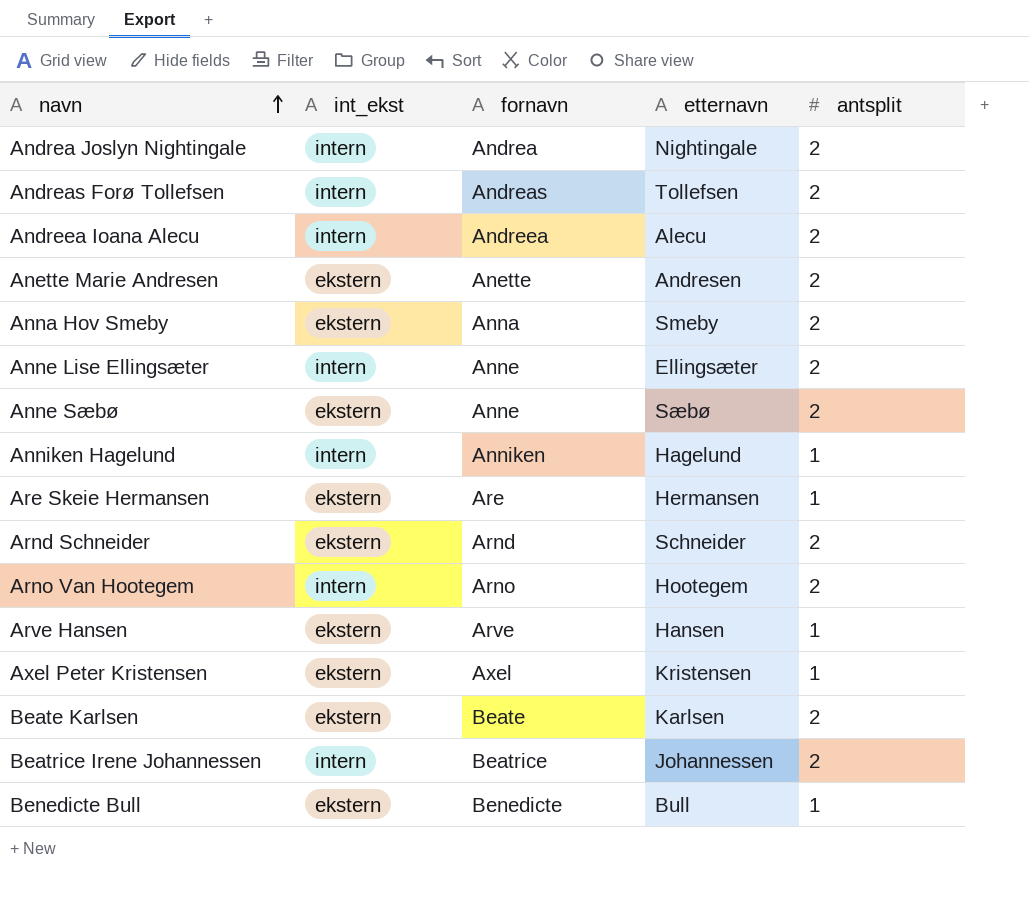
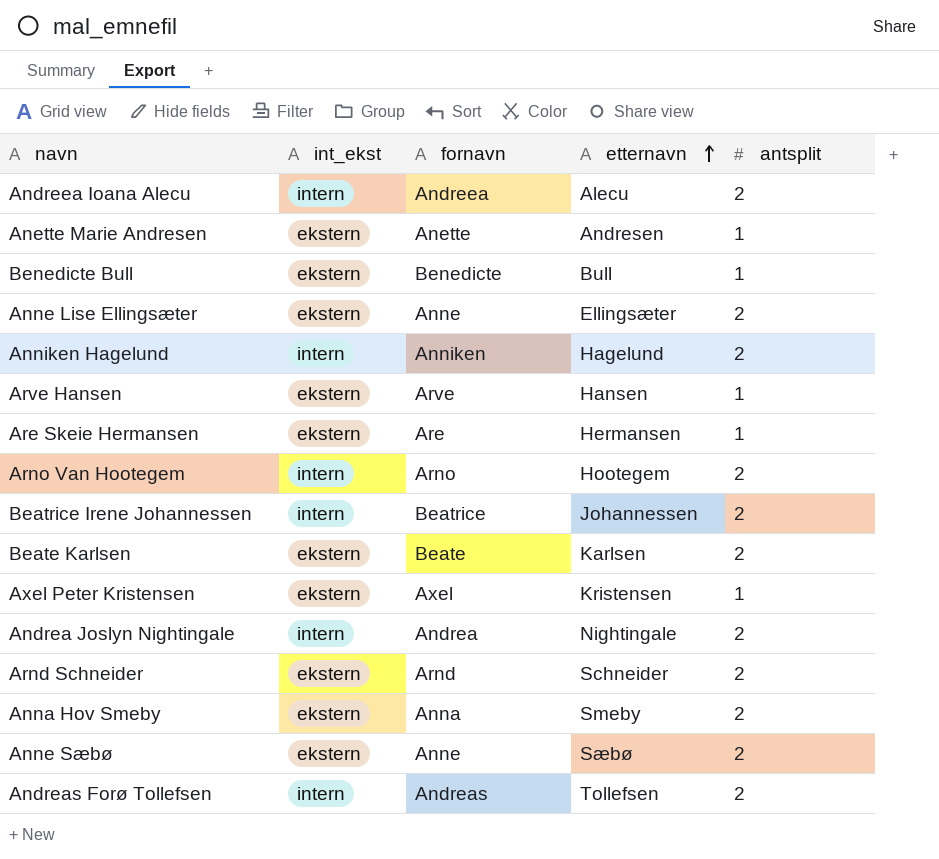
row order: navn ascending -> etternavn ascending
Anette Marie Andresen | antsplit: 2 -> 1
Anne Lise Ellingsæter | int_ekst: intern -> ekstern
Anniken Hagelund | antsplit: 1 -> 2

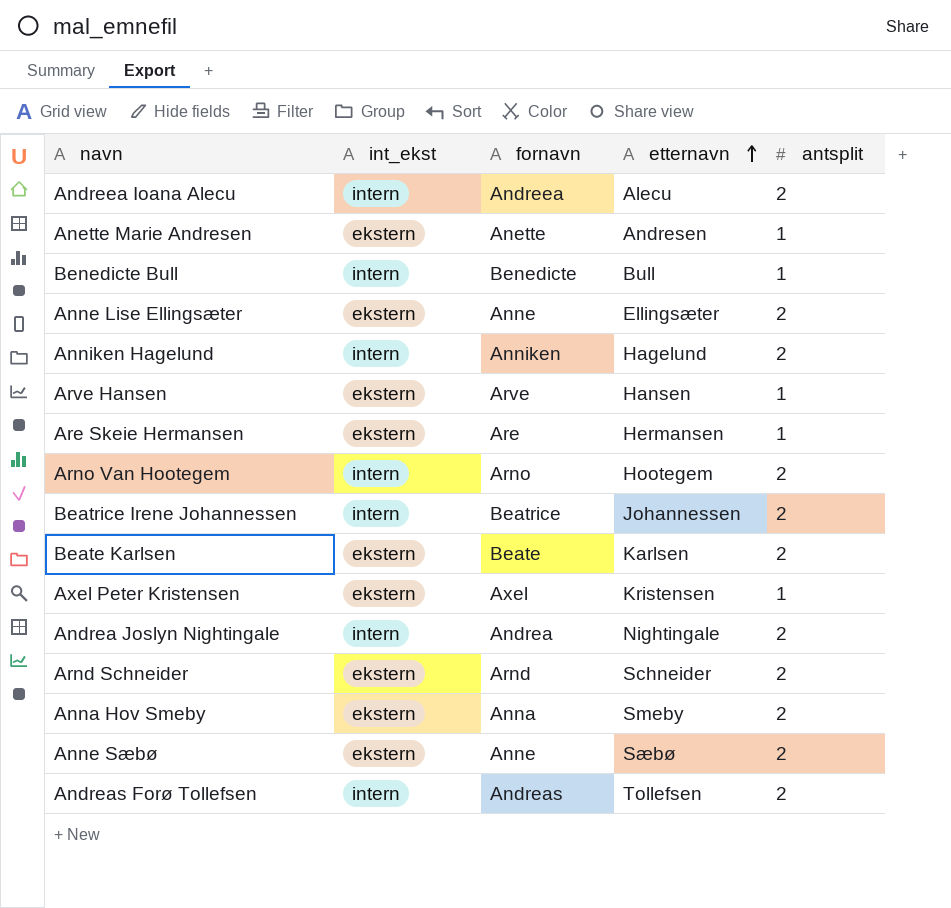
Benedicte Bull | int_ekst: ekstern -> intern

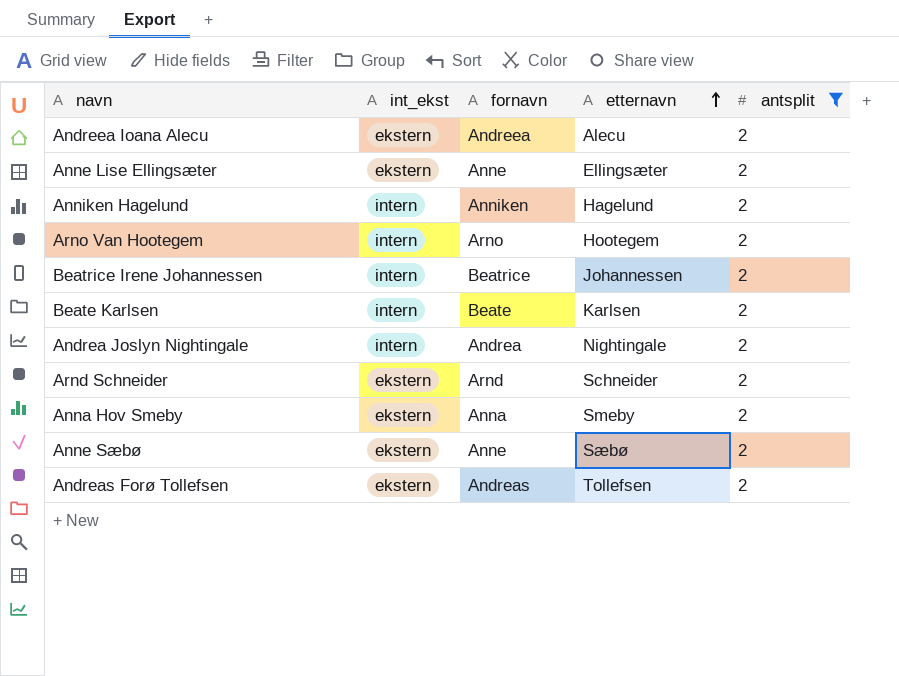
filter: none -> antsplit = 2
Andreea Ioana Alecu | int_ekst: intern -> ekstern
Beate Karlsen | int_ekst: ekstern -> intern
Andreas Forø Tollefsen | int_ekst: intern -> ekstern

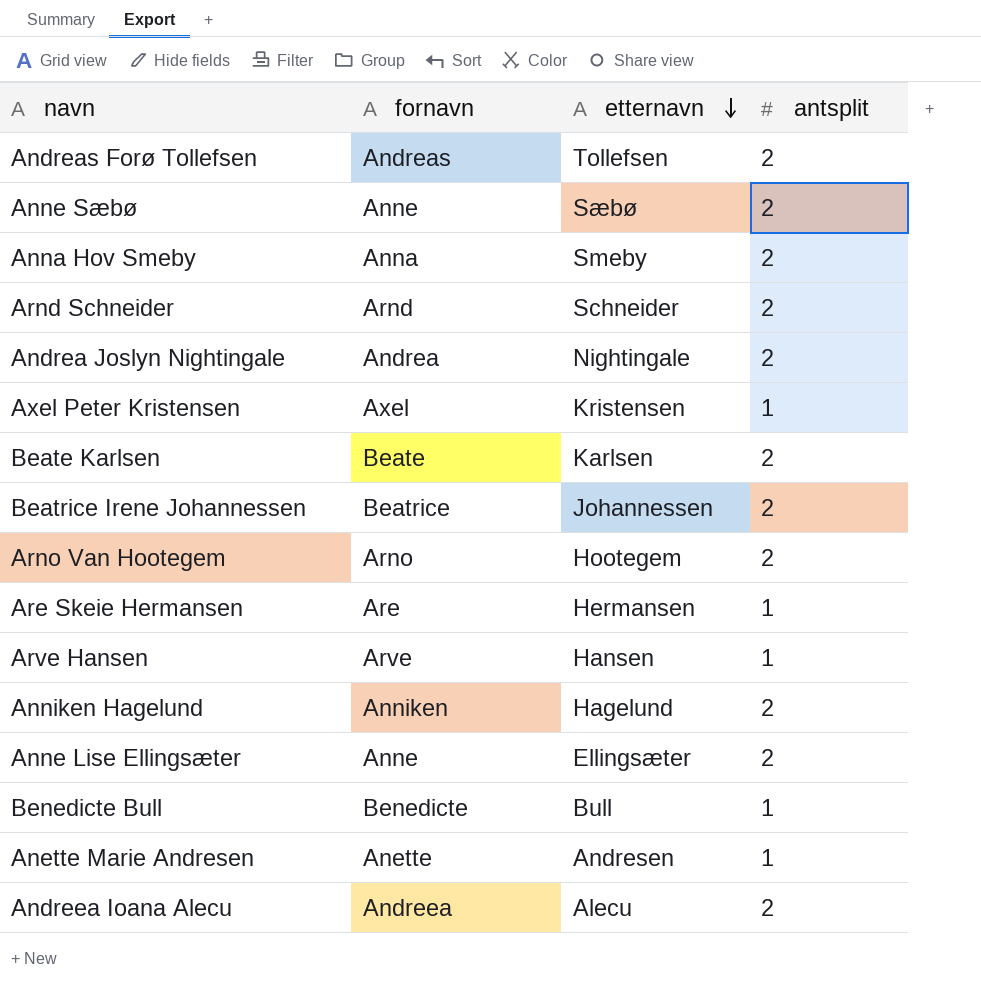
filter: antsplit = 2 -> none
row order: etternavn ascending -> etternavn descending
column int_ekst | position: 2 -> none

